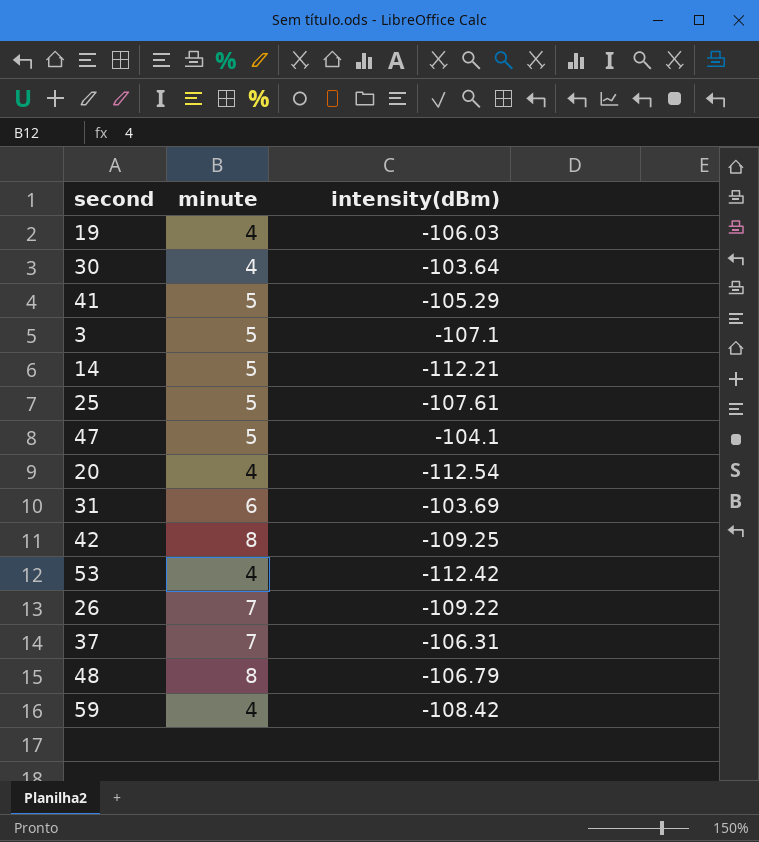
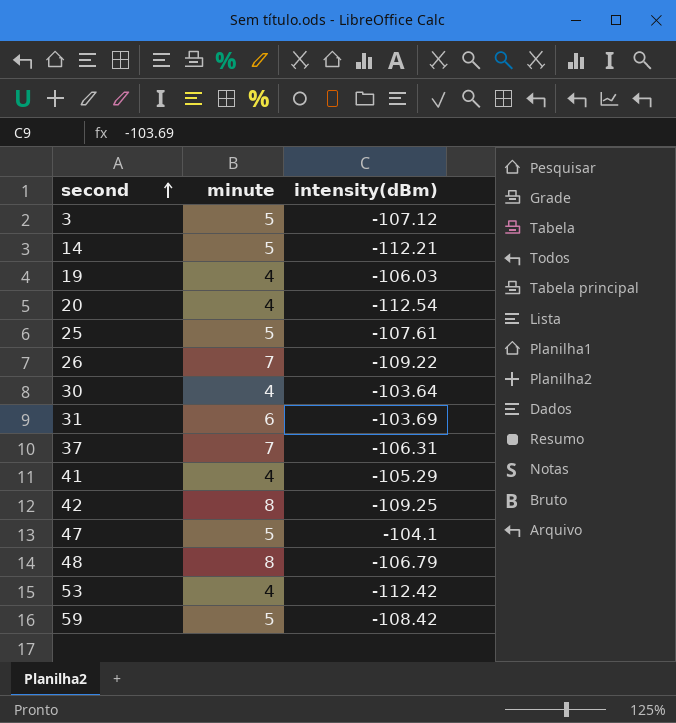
row order: none -> second ascending
3 | intensity(dBm): -107.1 -> -107.12
41 | minute: 5 -> 4
59 | minute: 4 -> 5

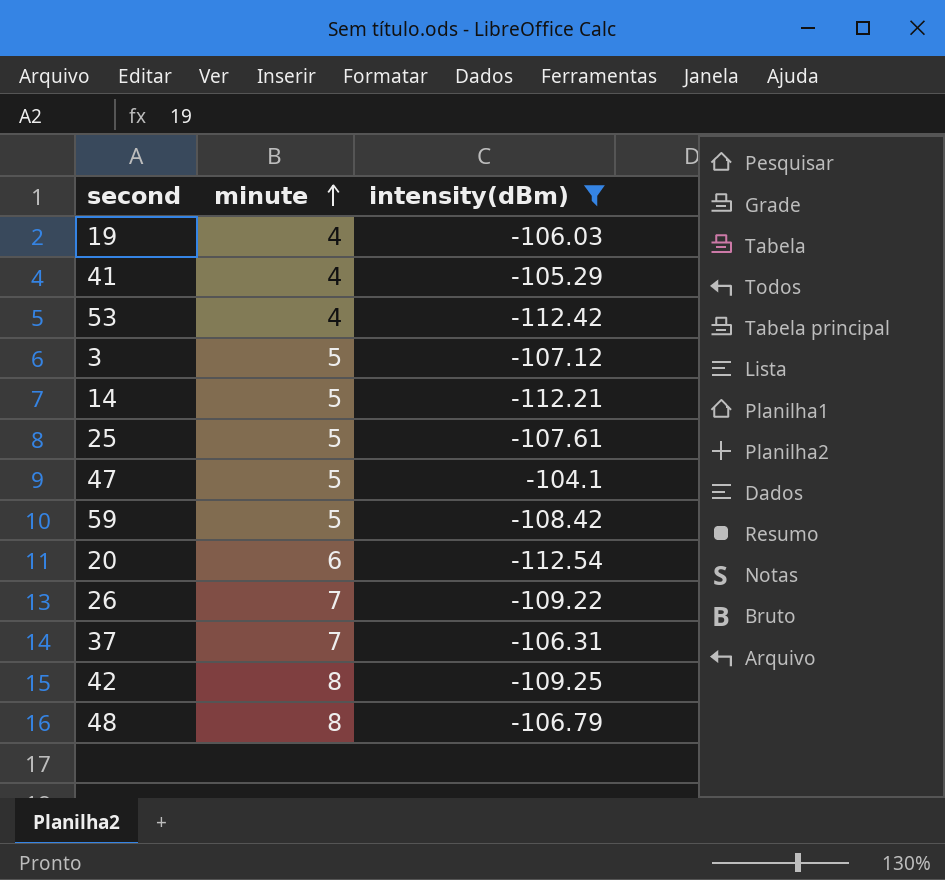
filter: none -> intensity(dBm) <= -104.1
row order: second ascending -> minute ascending
20 | minute: 4 -> 6

